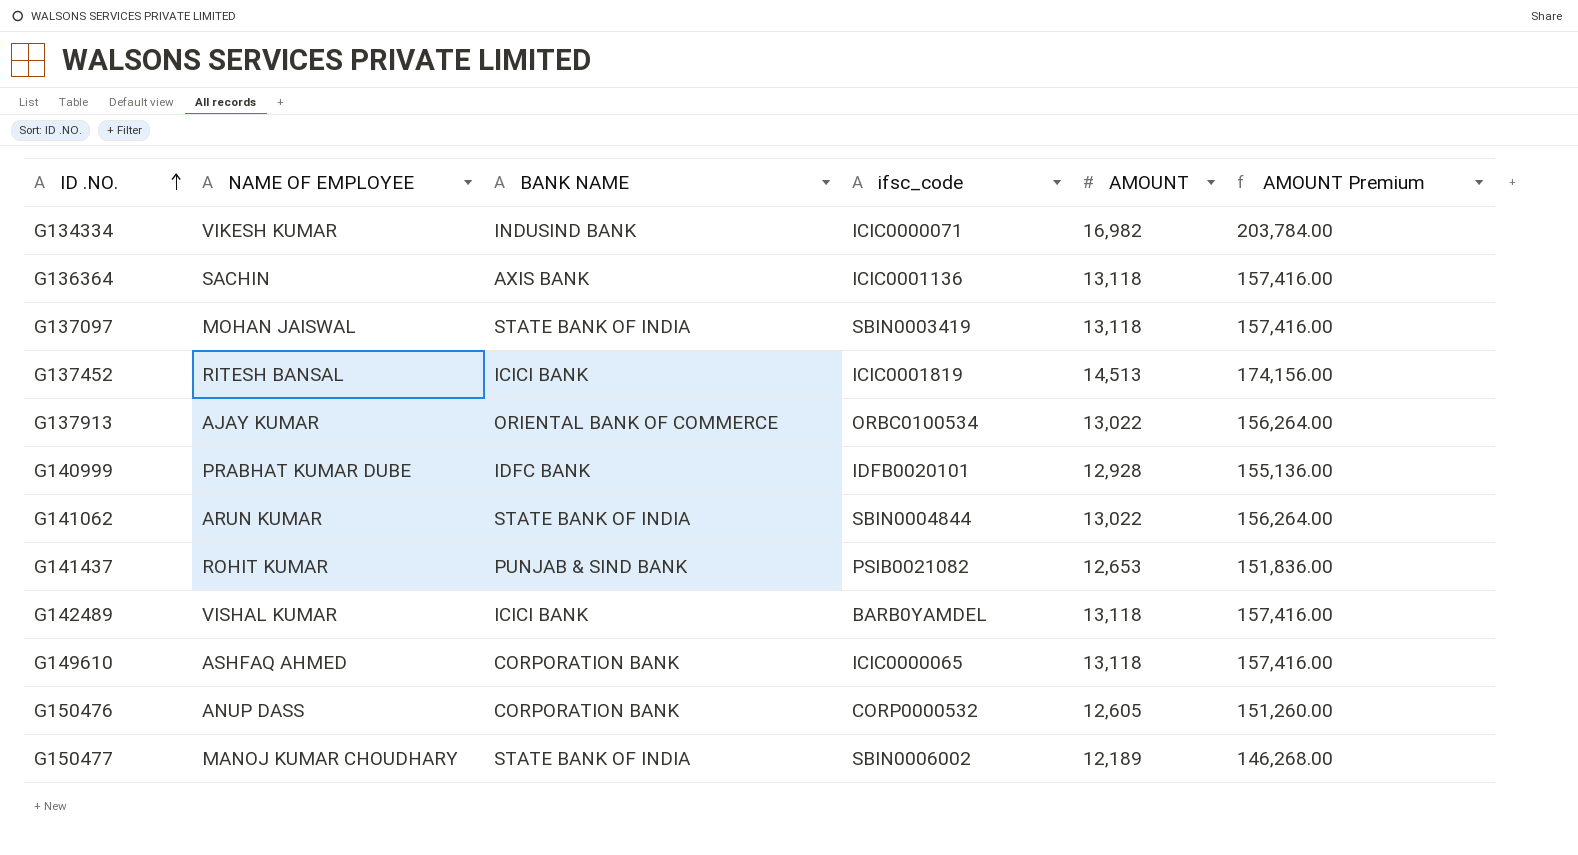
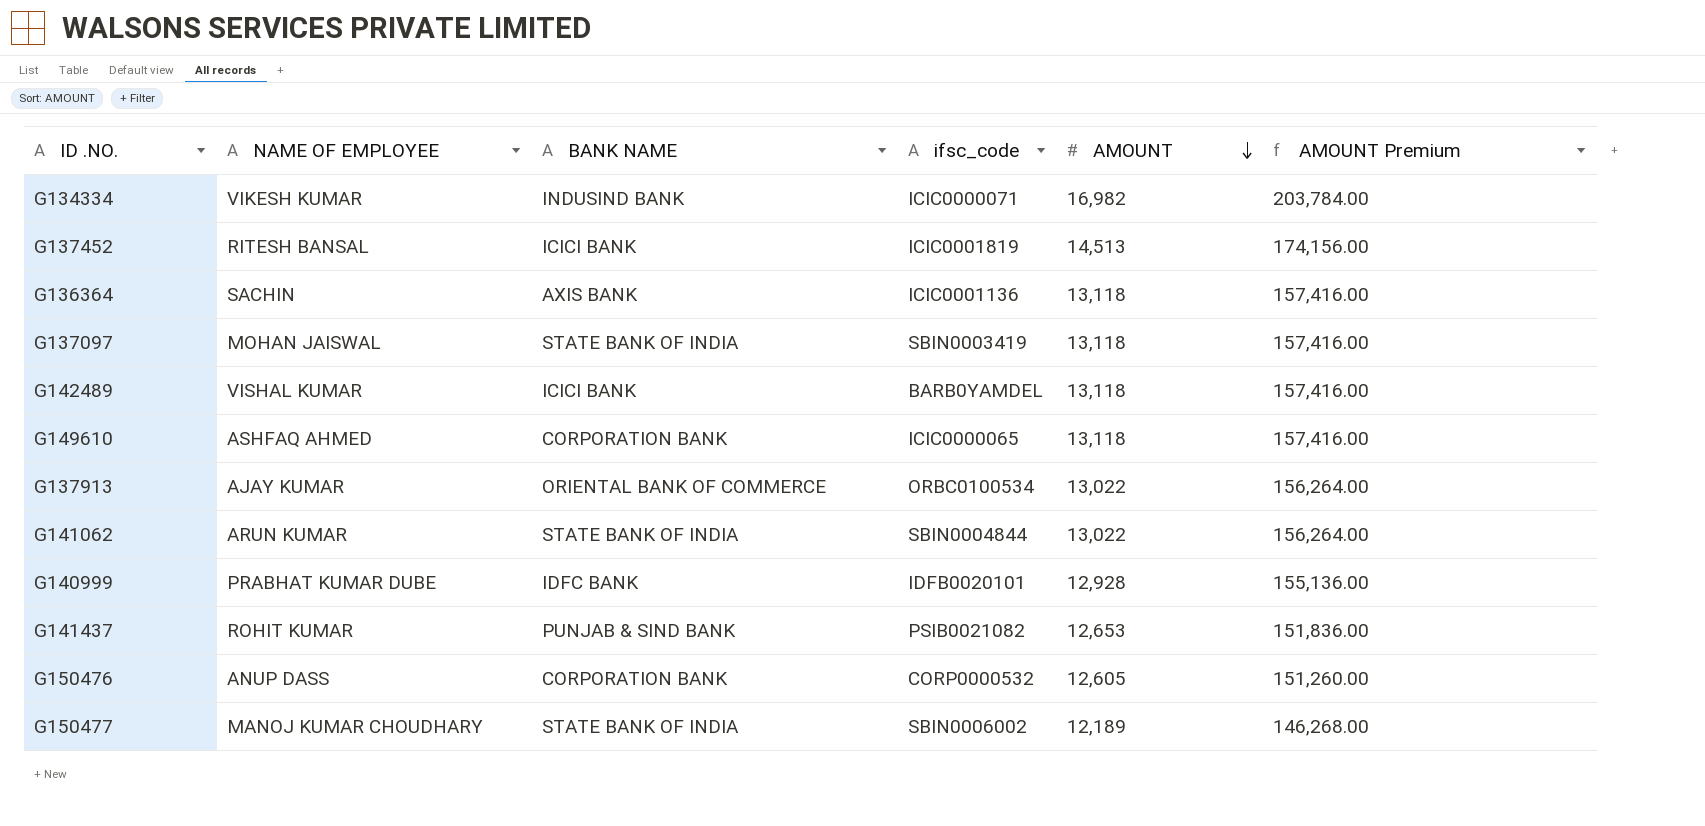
row order: ID .NO. ascending -> AMOUNT descending

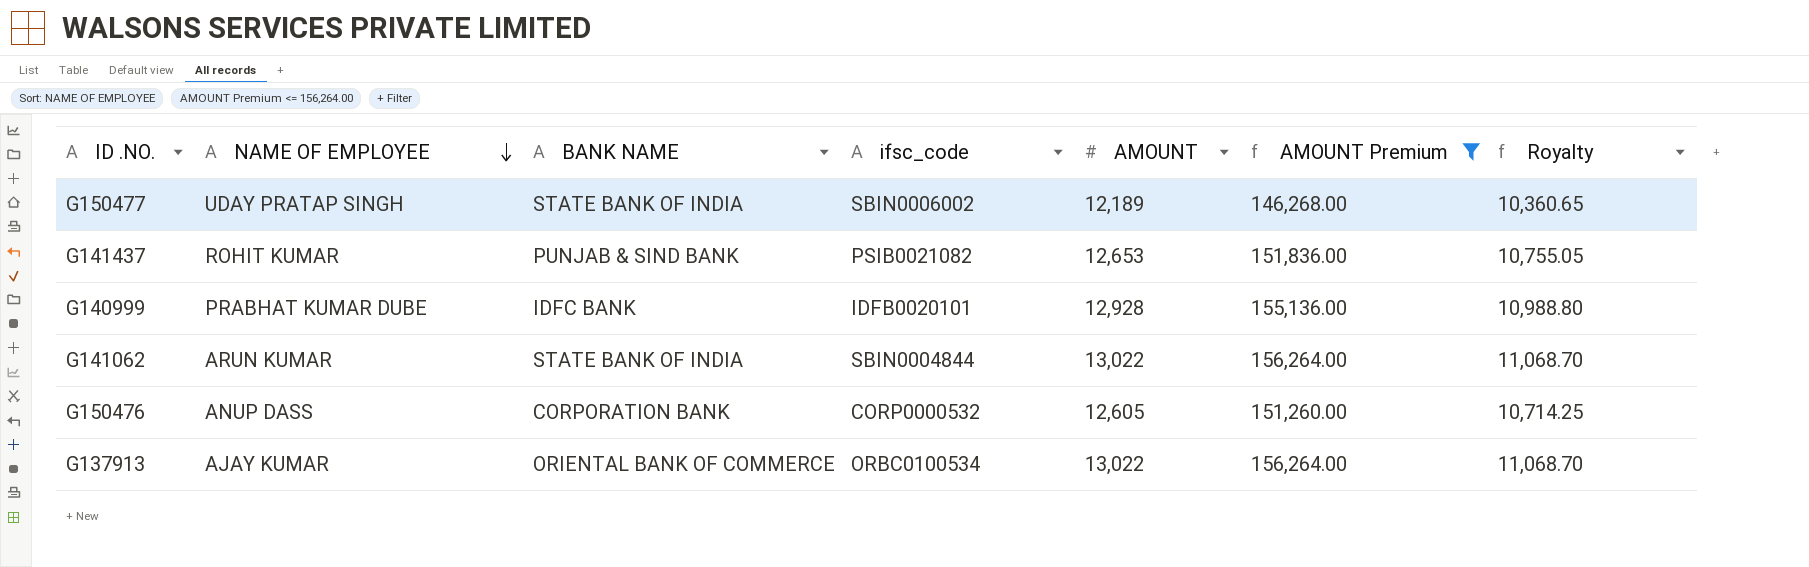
filter: none -> AMOUNT Premium <= 156,264.00
row order: AMOUNT descending -> NAME OF EMPLOYEE descending
column Royalty | formula: none -> [AMOUNT] * 0.85
G150477 | NAME OF EMPLOYEE: MANOJ KUMAR CHOUDHARY -> UDAY PRATAP SINGH

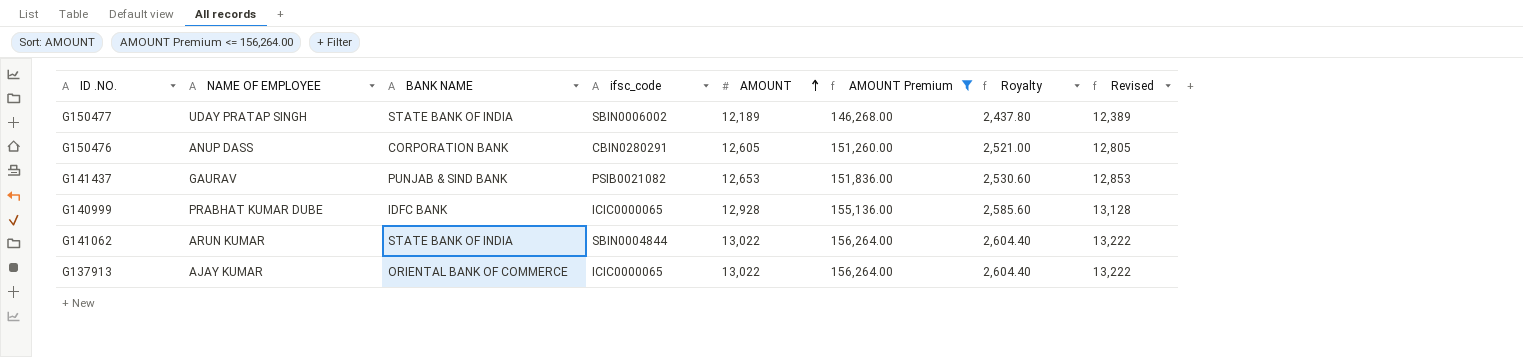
row order: NAME OF EMPLOYEE descending -> AMOUNT ascending
column Royalty | formula: [AMOUNT] * 0.85 -> [AMOUNT] * 0.2
column Revised | formula: none -> [AMOUNT] + 200
G150476 | ifsc_code: CORP0000532 -> CBIN0280291
G141437 | NAME OF EMPLOYEE: ROHIT KUMAR -> GAURAV
G140999 | ifsc_code: IDFB0020101 -> ICIC0000065
G137913 | ifsc_code: ORBC0100534 -> ICIC0000065

